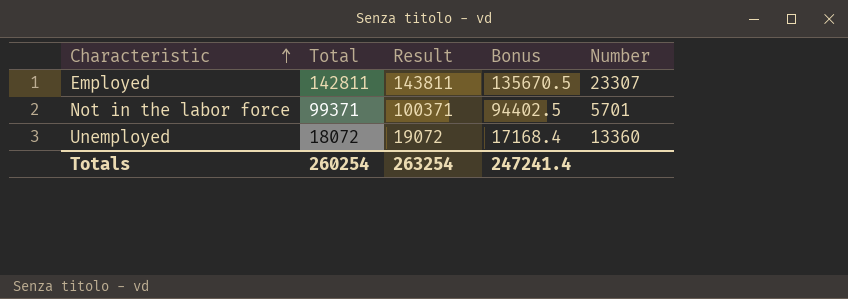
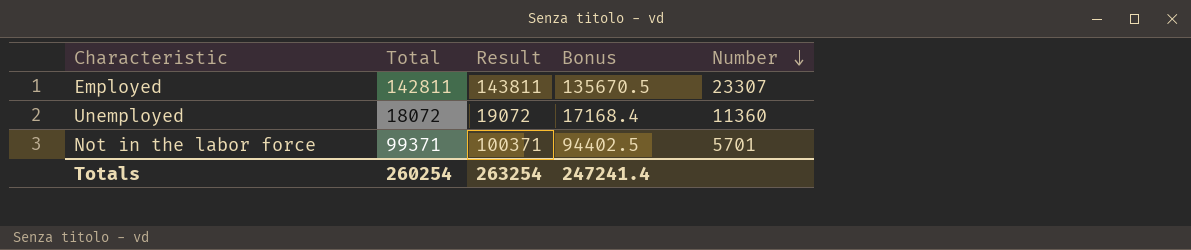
row order: Characteristic ascending -> Number descending
Unemployed | Number: 13360 -> 11360

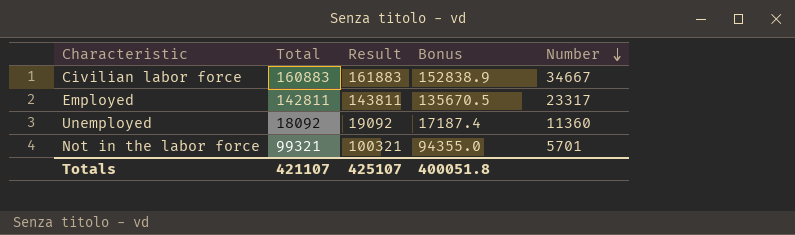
row Civilian labor force: none -> 160883 | 161883 | 152838.9 | 34667
Employed | Number: 23307 -> 23317
Unemployed | Total: 18072 -> 18092
Unemployed | Result: 19072 -> 19092
Unemployed | Bonus: 17168.4 -> 17187.4
Not in the labor force | Total: 99371 -> 99321
Not in the labor force | Result: 100371 -> 100321
Not in the labor force | Bonus: 94402.5 -> 94355.0
Totals | Total: 260254 -> 421107
Totals | Result: 263254 -> 425107
Totals | Bonus: 247241.4 -> 400051.8

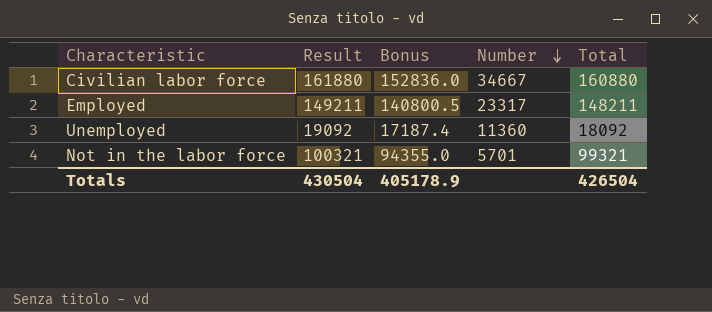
column Total | position: 2 -> 5
Civilian labor force | Result: 161883 -> 161880
Civilian labor force | Bonus: 152838.9 -> 152836.0
Civilian labor force | Total: 160883 -> 160880
Employed | Result: 143811 -> 149211
Employed | Bonus: 135670.5 -> 140800.5
Employed | Total: 142811 -> 148211
Totals | Result: 425107 -> 430504
Totals | Bonus: 400051.8 -> 405178.9
Totals | Total: 421107 -> 426504

